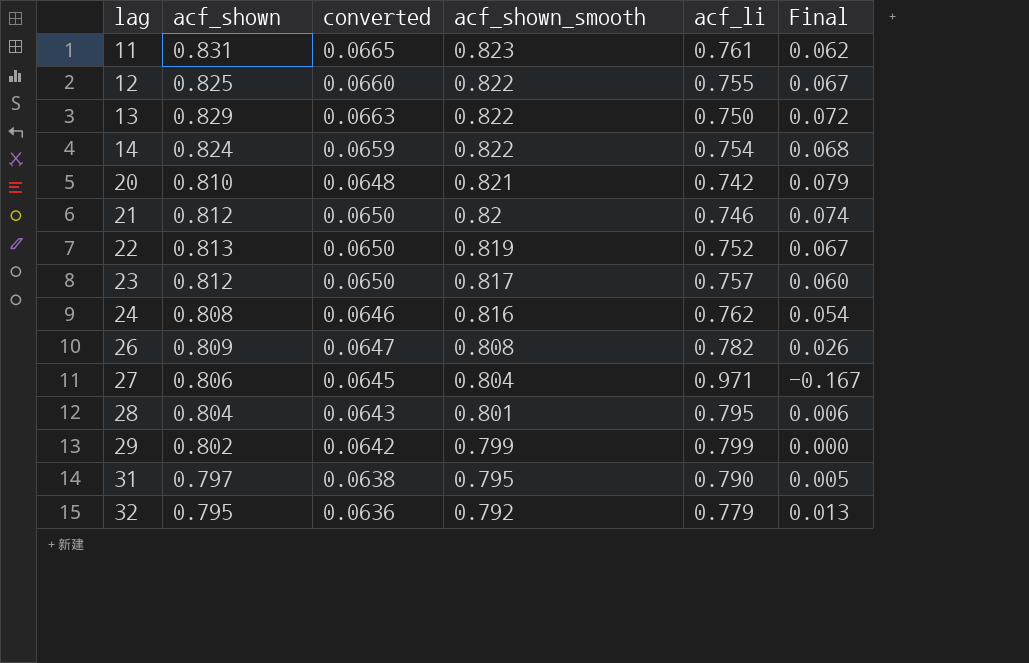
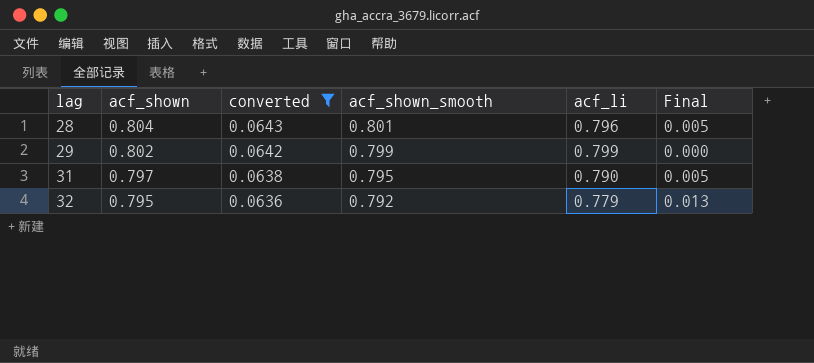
filter: none -> converted <= 0.0643
28 | acf_li: 0.795 -> 0.796
28 | Final: 0.006 -> 0.005

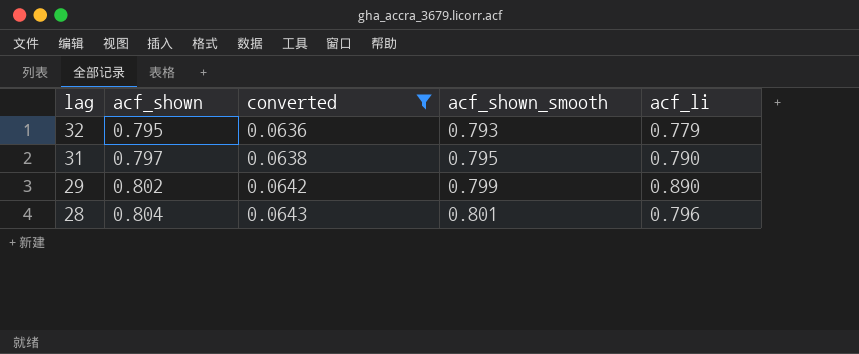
row order: lag ascending -> lag descending
column Final | formula: [acf_shown_smooth] - [acf_li] -> none
32 | acf_shown_smooth: 0.792 -> 0.793
29 | acf_li: 0.799 -> 0.890

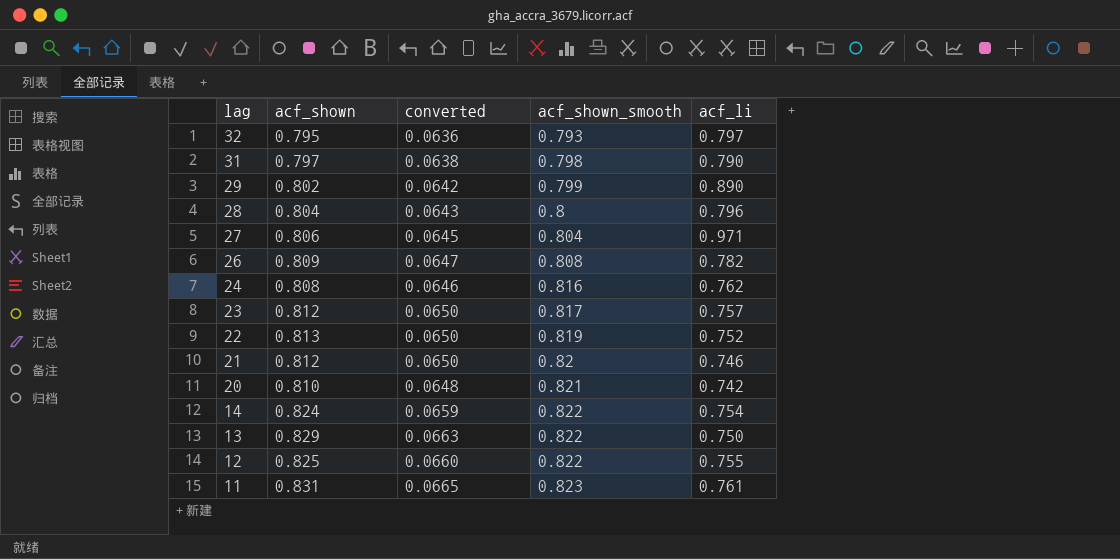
filter: converted <= 0.0643 -> none
32 | acf_li: 0.779 -> 0.797
31 | acf_shown_smooth: 0.795 -> 0.798
28 | acf_shown_smooth: 0.801 -> 0.8

